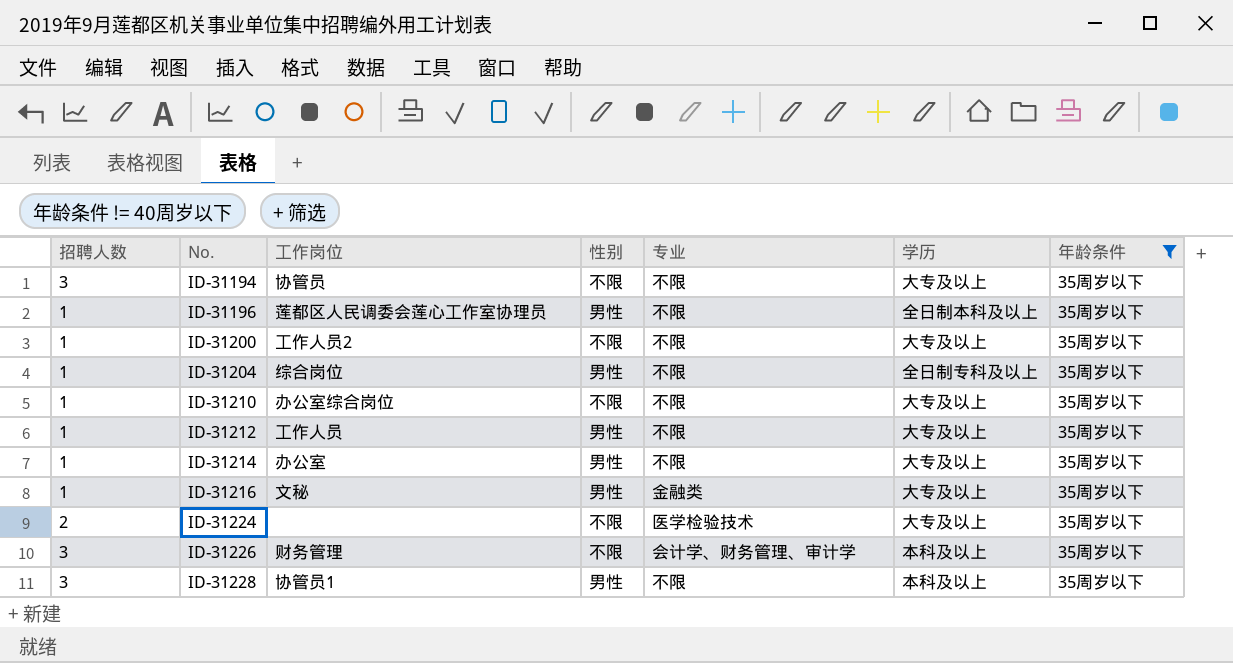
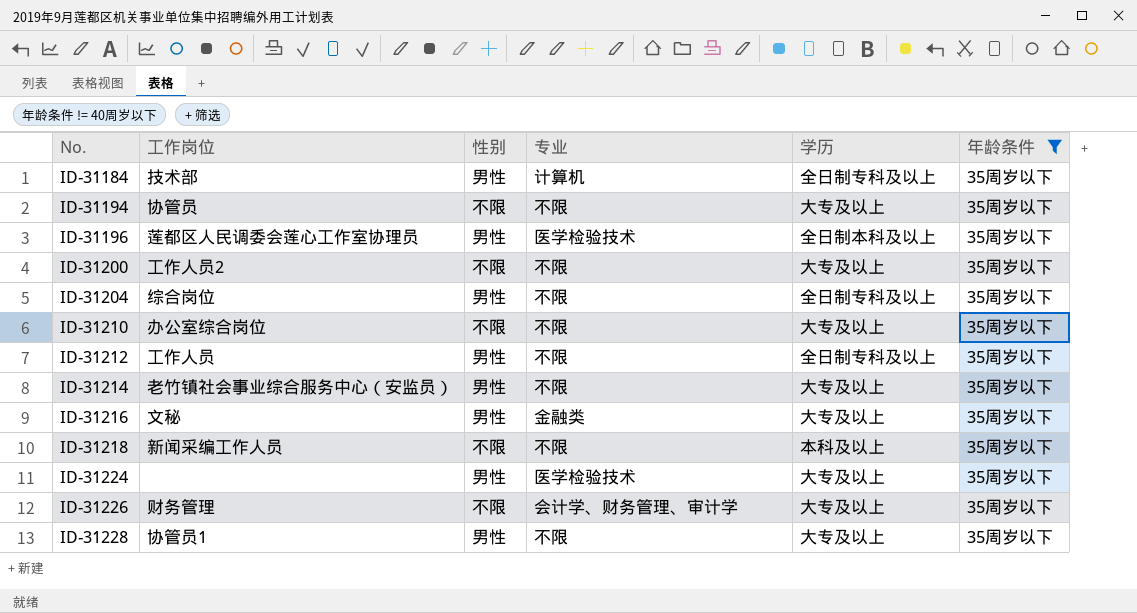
column 招聘人数 | position: 1 -> none
row ID-31184: none -> 技术部 | 男性 | 计算机 | 全日制专科及以上 | 35周岁以下
ID-31196 | 专业: 不限 -> 医学检验技术
ID-31212 | 学历: 大专及以上 -> 全日制专科及以上
ID-31214 | 工作岗位: 办公室 -> 老竹镇社会事业综合服务中心（安监员）
row ID-31218: none -> 新闻采编工作人员 | 不限 | 不限 | 本科及以上 | 35周岁以下
ID-31224 | 性别: 不限 -> 男性
ID-31226 | 学历: 本科及以上 -> 大专及以上
ID-31228 | 学历: 本科及以上 -> 大专及以上

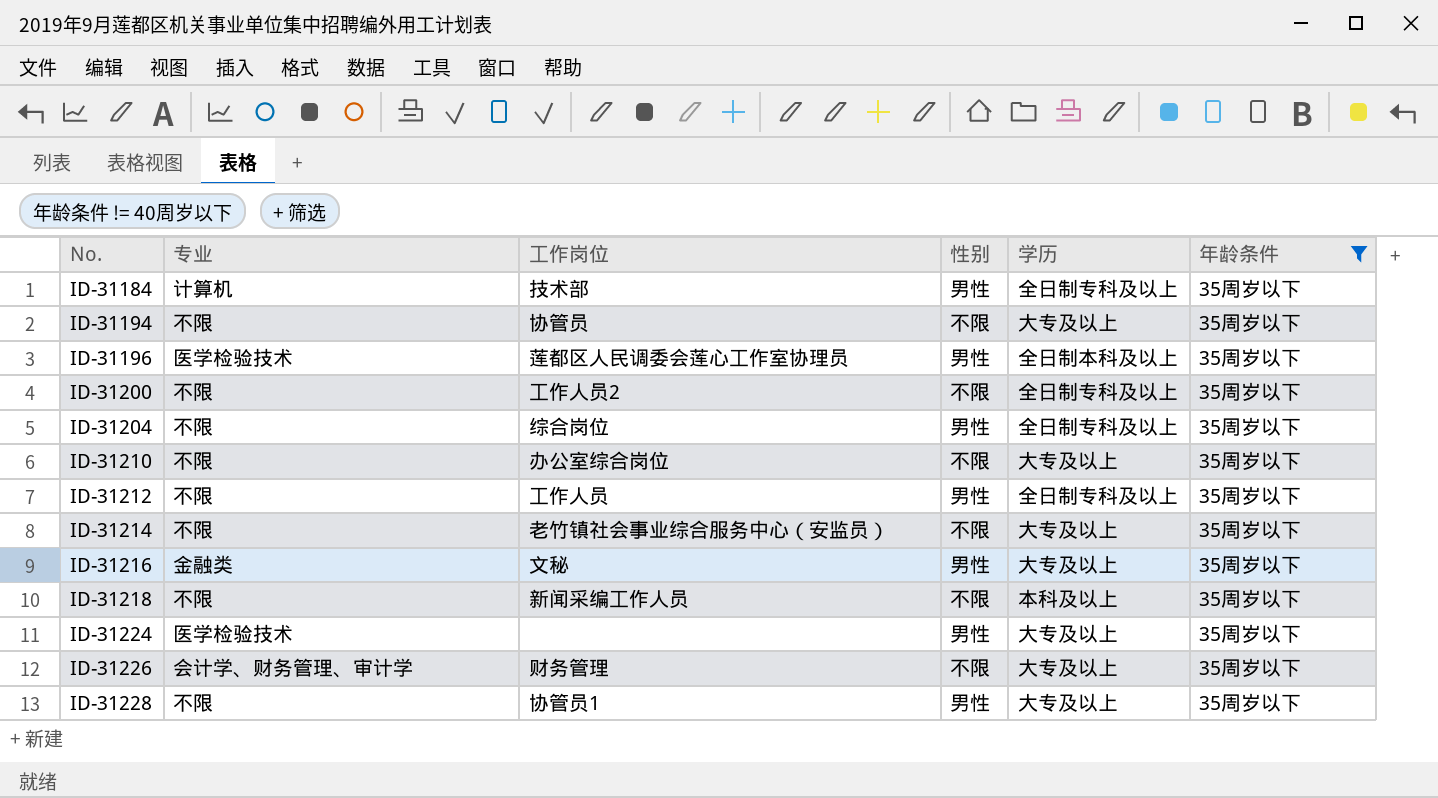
column 专业 | position: 4 -> 2
ID-31200 | 学历: 大专及以上 -> 全日制专科及以上
ID-31214 | 性别: 男性 -> 不限

